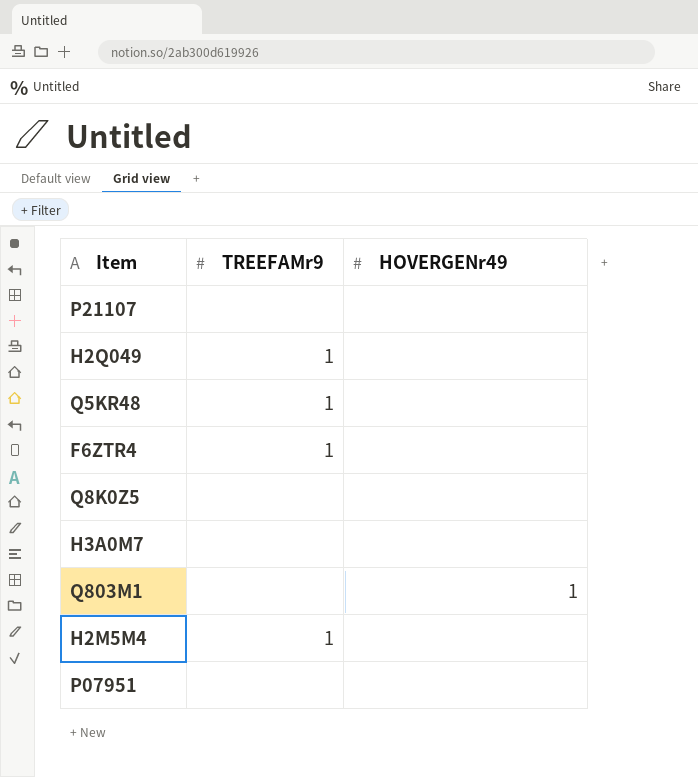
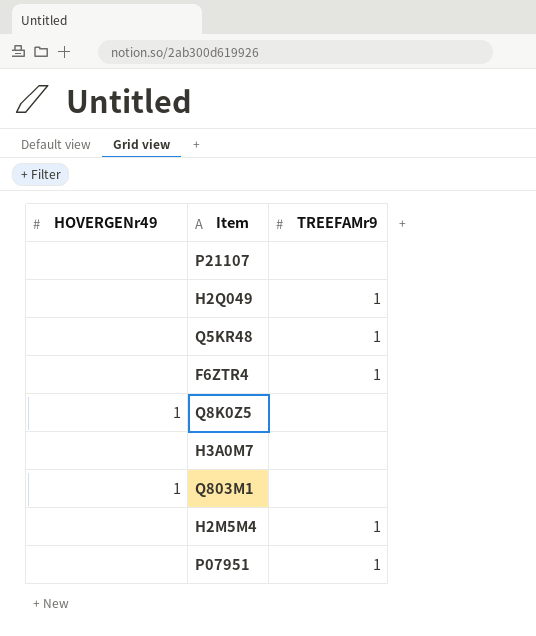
column HOVERGENr49 | position: 3 -> 1
Q8K0Z5 | HOVERGENr49: none -> 1
P07951 | TREEFAMr9: none -> 1

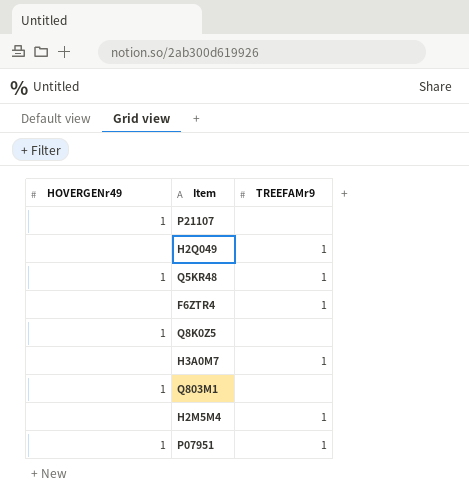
P21107 | HOVERGENr49: none -> 1
Q5KR48 | HOVERGENr49: none -> 1
H3A0M7 | TREEFAMr9: none -> 1
P07951 | HOVERGENr49: none -> 1

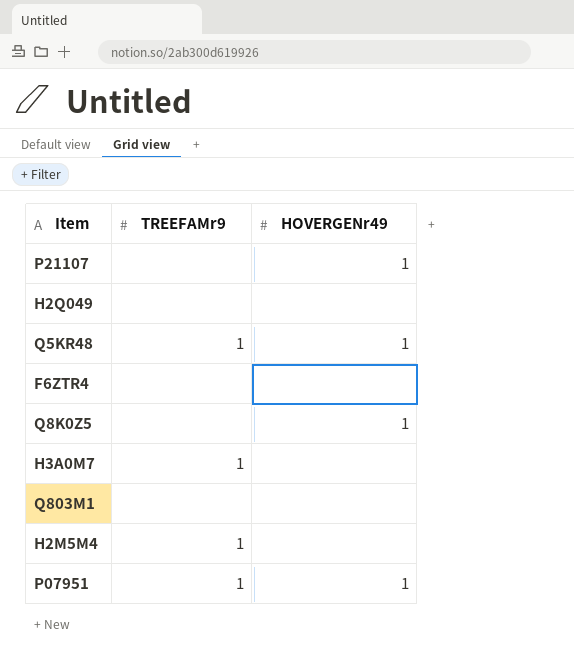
column HOVERGENr49 | position: 1 -> 3
H2Q049 | TREEFAMr9: 1 -> none
F6ZTR4 | TREEFAMr9: 1 -> none
Q803M1 | HOVERGENr49: 1 -> none

